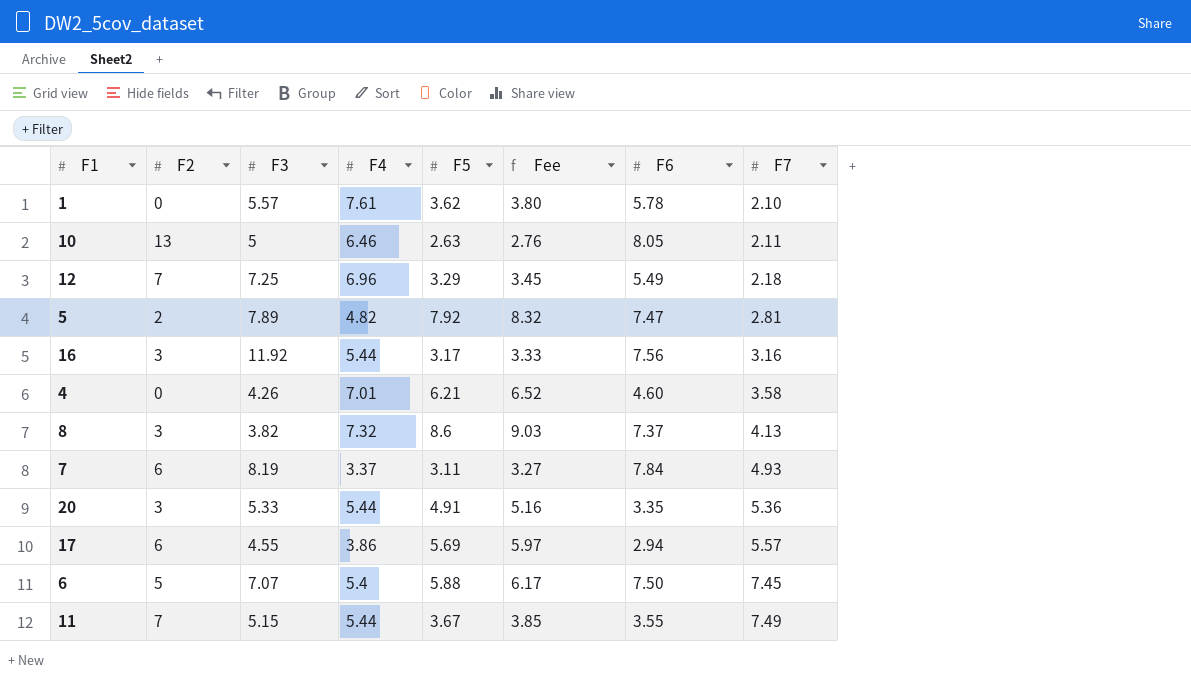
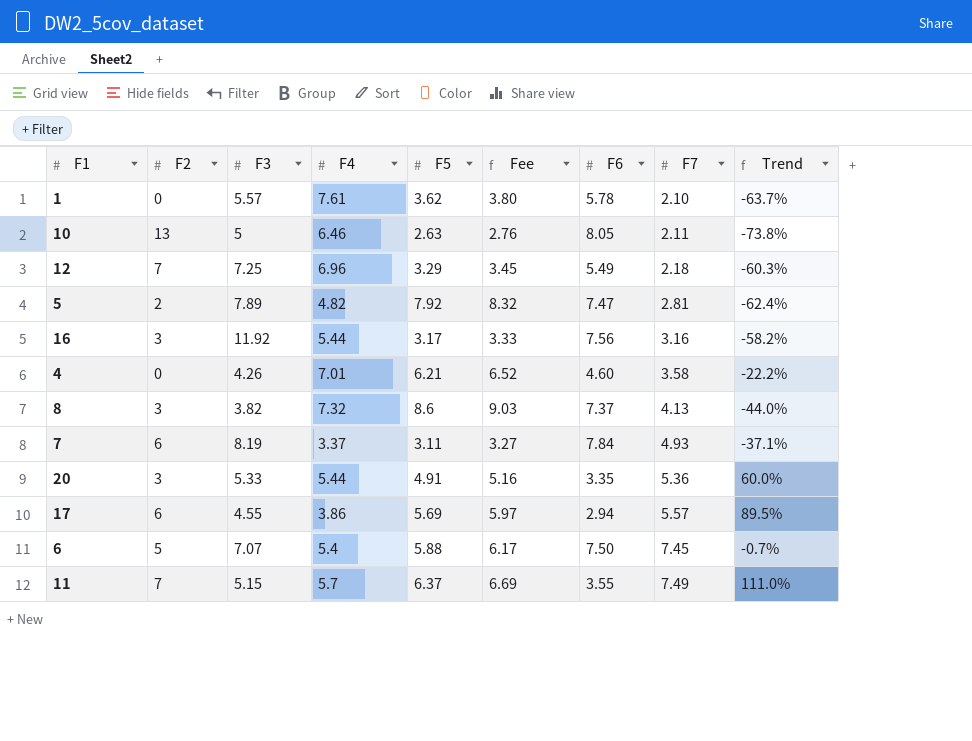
column Trend | formula: none -> ([F7] - [F6]) / [F6]
11 | F4: 5.44 -> 5.7
11 | F5: 3.67 -> 6.37
11 | Fee: 3.85 -> 6.69

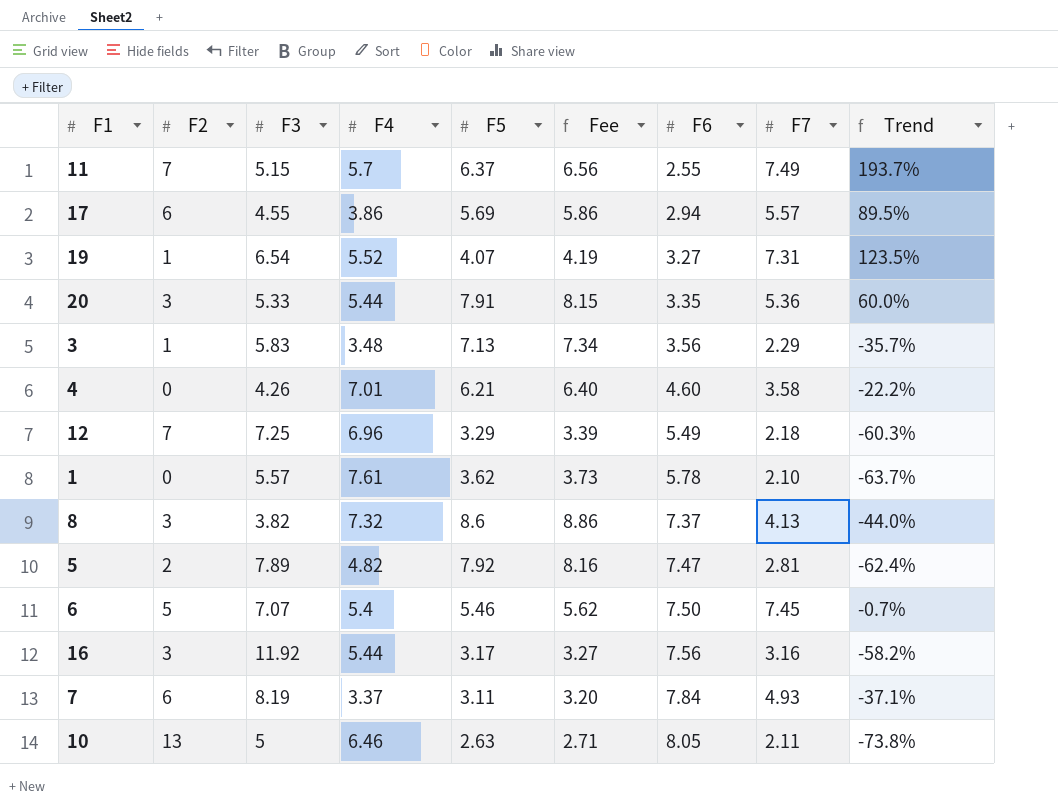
row order: F7 ascending -> F6 ascending
column Fee | formula: [F5] * 1.05 -> [F5] * 1.03
11 | F6: 3.55 -> 2.55
11 | Trend: 111.0% -> 193.7%
row 19: none -> 1 | 6.54 | 5.52 | 4.07 | 4.19 | 3.27 | 7.31 | 123.5%
20 | F5: 4.91 -> 7.91
row 3: none -> 1 | 5.83 | 3.48 | 7.13 | 7.34 | 3.56 | 2.29 | -35.7%
6 | F5: 5.88 -> 5.46

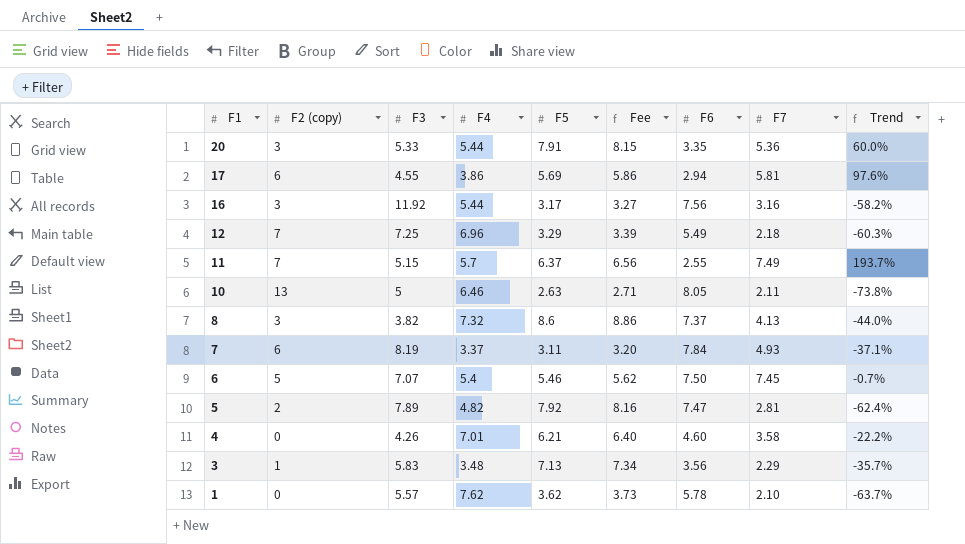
row order: F6 ascending -> F1 descending
column name: F2 -> F2 (copy)
row 19: 1 | 6.54 | 5.52 | 4.07 | 4.19 | 3.27 | 7.31 | 123.5% -> none
17 | F7: 5.57 -> 5.81
17 | Trend: 89.5% -> 97.6%
1 | F4: 7.61 -> 7.62

